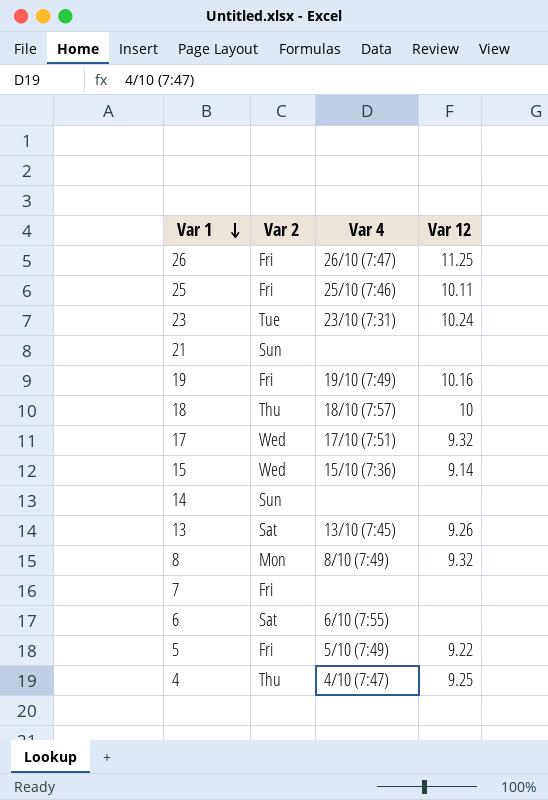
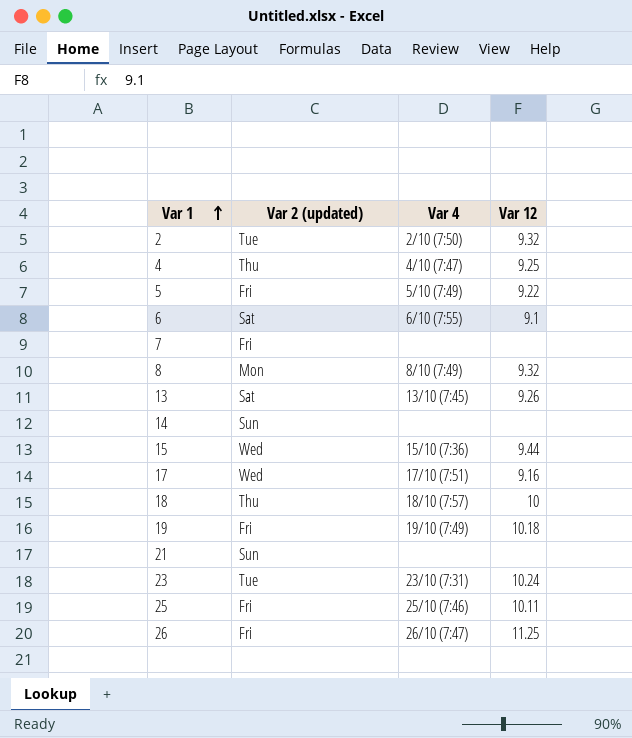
row order: Var 1 descending -> Var 1 ascending
column name: Var 2 -> Var 2 (updated)
row 2: none -> Tue | 2/10 (7:50) | 9.32
6 | Var 12: none -> 9.1
15 | Var 12: 9.14 -> 9.44
17 | Var 12: 9.32 -> 9.16
19 | Var 12: 10.16 -> 10.18

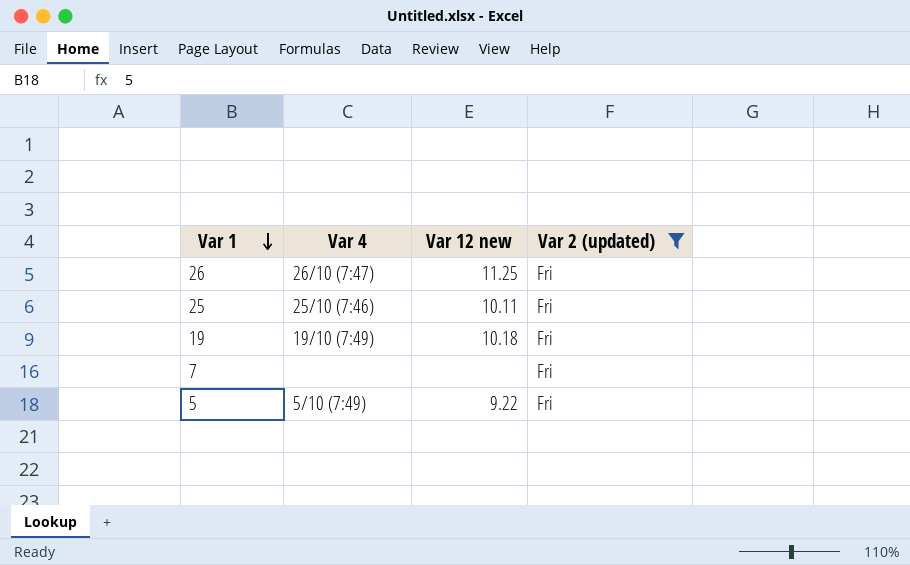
filter: none -> Var 2 (updated) = Fri
row order: Var 1 ascending -> Var 1 descending
column name: Var 12 -> Var 12 new
column Var 2 (updated) | position: 2 -> 4

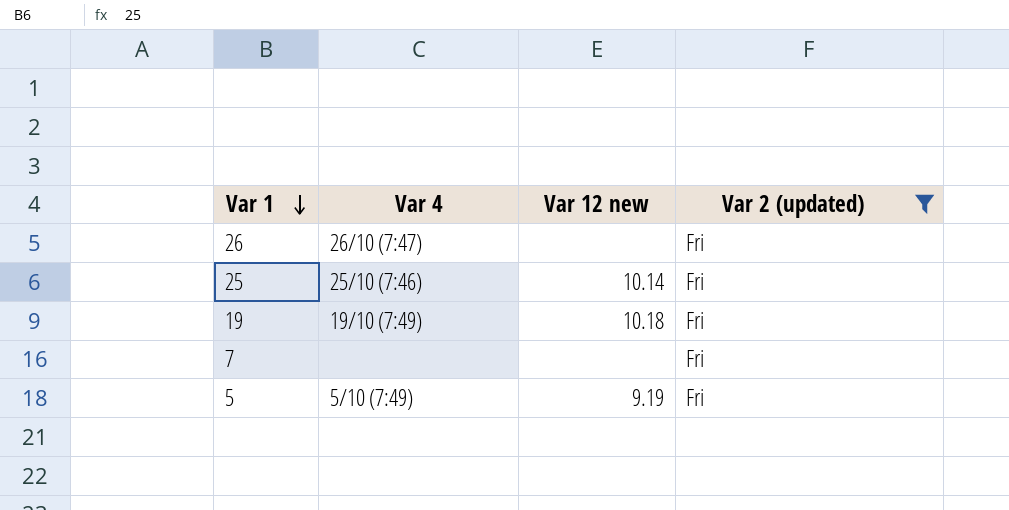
26 | Var 12 new: 11.25 -> none
25 | Var 12 new: 10.11 -> 10.14
5 | Var 12 new: 9.22 -> 9.19

